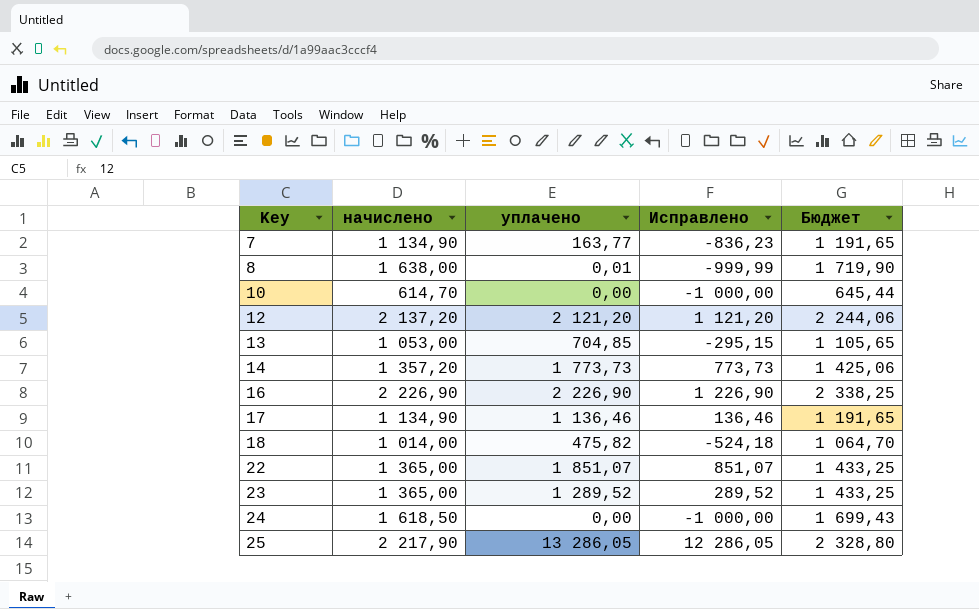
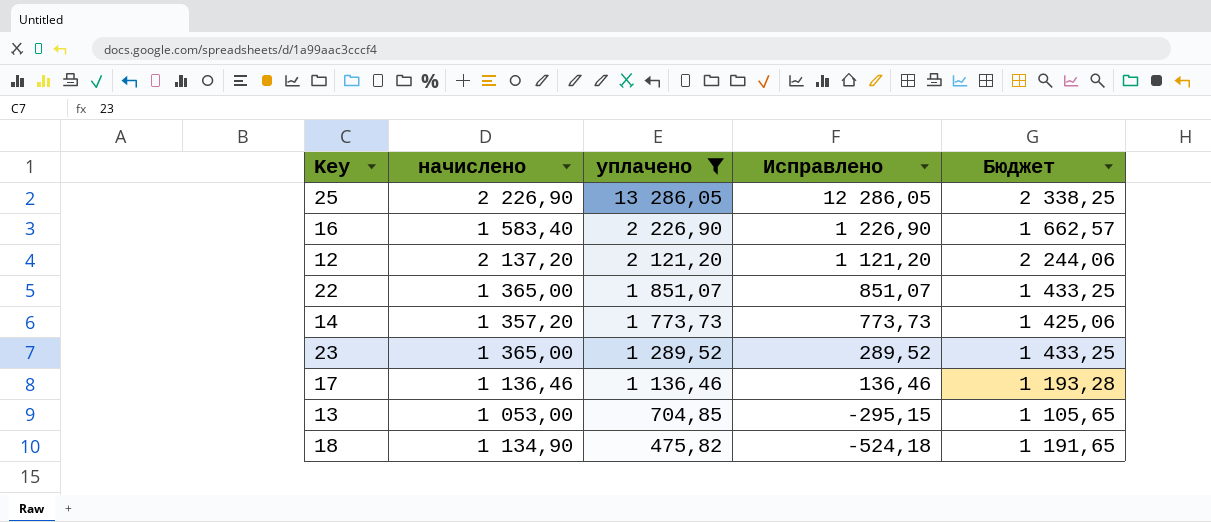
filter: none -> уплачено >= 475,82
row order: Key ascending -> уплачено descending
25 | начислено: 2 217,90 -> 2 226,90
25 | Бюджет: 2 328,80 -> 2 338,25
16 | начислено: 2 226,90 -> 1 583,40
16 | Бюджет: 2 338,25 -> 1 662,57
17 | начислено: 1 134,90 -> 1 136,46
17 | Бюджет: 1 191,65 -> 1 193,28
18 | начислено: 1 014,00 -> 1 134,90
18 | Бюджет: 1 064,70 -> 1 191,65

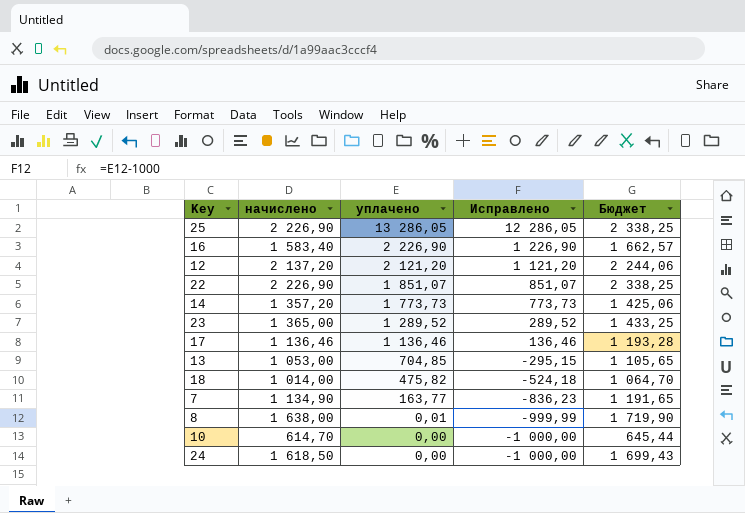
filter: уплачено >= 475,82 -> none
22 | начислено: 1 365,00 -> 2 226,90
22 | Бюджет: 1 433,25 -> 2 338,25
18 | начислено: 1 134,90 -> 1 014,00
18 | Бюджет: 1 191,65 -> 1 064,70

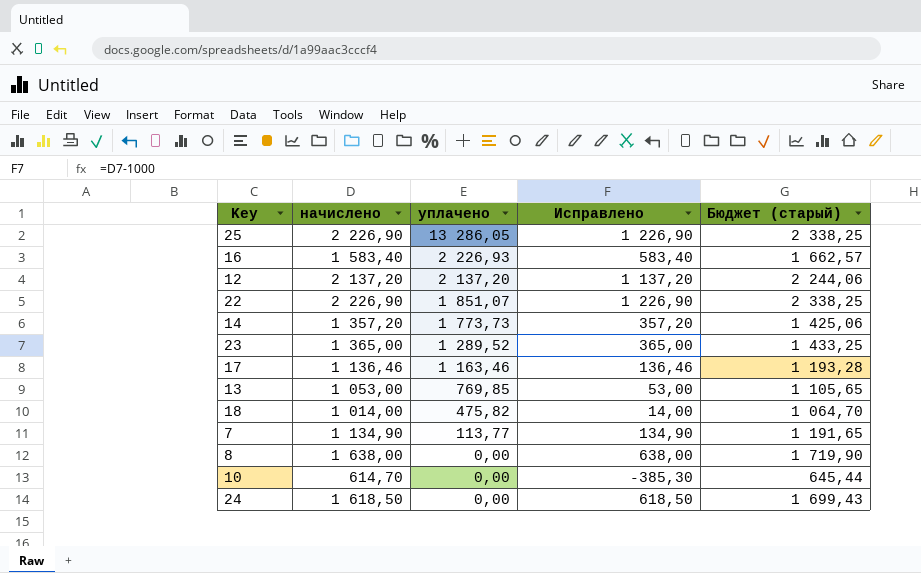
column Исправлено | formula: [уплачено] - 1000 -> [начислено] - 1000
column name: Бюджет -> Бюджет (старый)
16 | уплачено: 2 226,90 -> 2 226,93
12 | уплачено: 2 121,20 -> 2 137,20
17 | уплачено: 1 136,46 -> 1 163,46
13 | уплачено: 704,85 -> 769,85
7 | уплачено: 163,77 -> 113,77
8 | уплачено: 0,01 -> 0,00

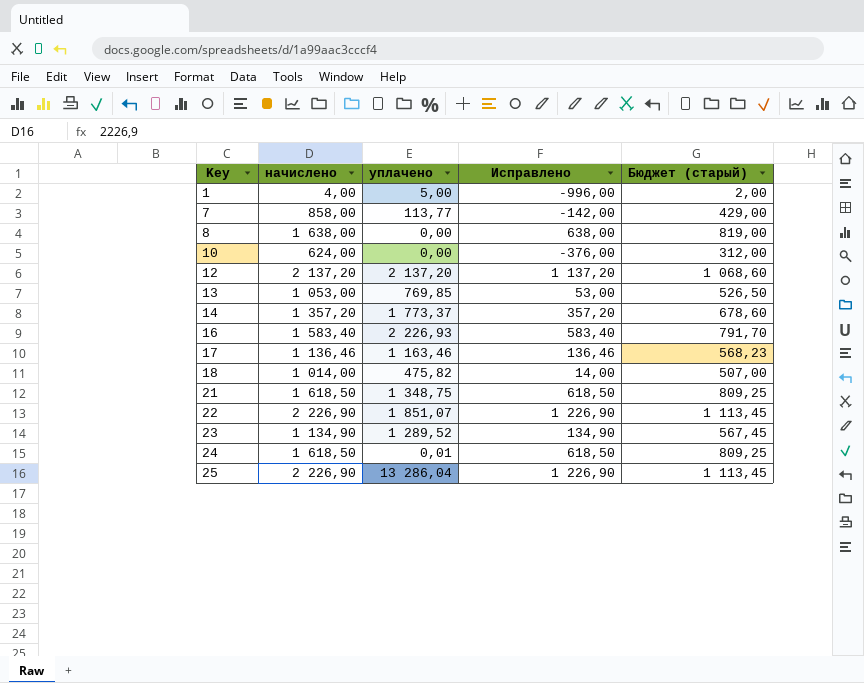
row order: уплачено descending -> Key ascending
column Бюджет (старый) | formula: [начислено] * 1,05 -> [начислено] * 0,5
row 1: none -> 4,00 | 5,00 | -996,00 | 2,00
7 | начислено: 1 134,90 -> 858,00
7 | Исправлено: 134,90 -> -142,00
10 | начислено: 614,70 -> 624,00
10 | Исправлено: -385,30 -> -376,00
14 | уплачено: 1 773,73 -> 1 773,37
row 21: none -> 1 618,50 | 1 348,75 | 618,50 | 809,25
23 | начислено: 1 365,00 -> 1 134,90
23 | Исправлено: 365,00 -> 134,90
24 | уплачено: 0,00 -> 0,01
25 | уплачено: 13 286,05 -> 13 286,04

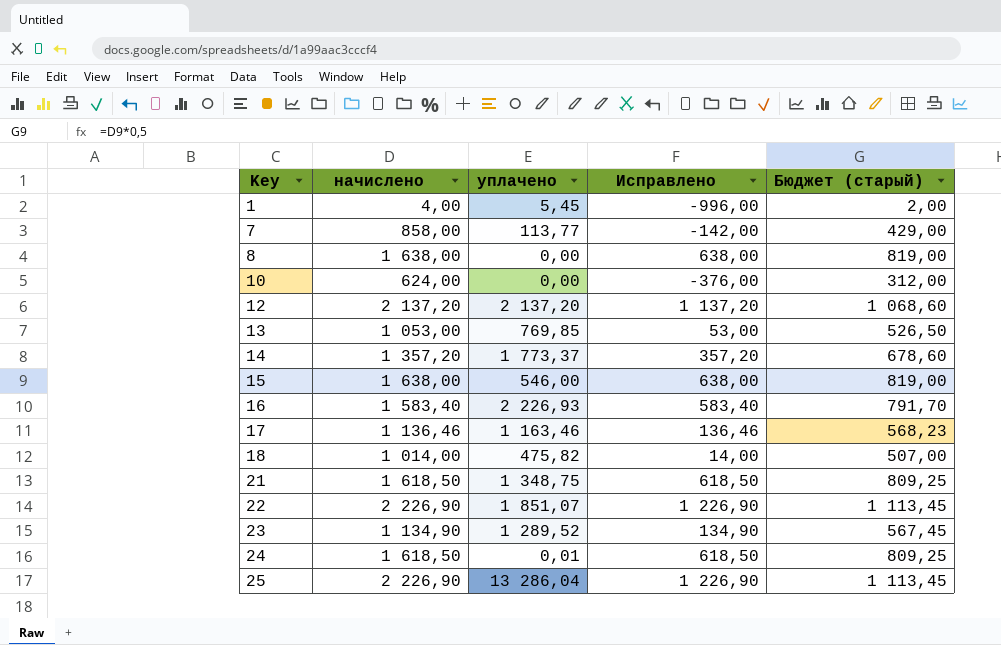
1 | уплачено: 5,00 -> 5,45
row 15: none -> 1 638,00 | 546,00 | 638,00 | 819,00

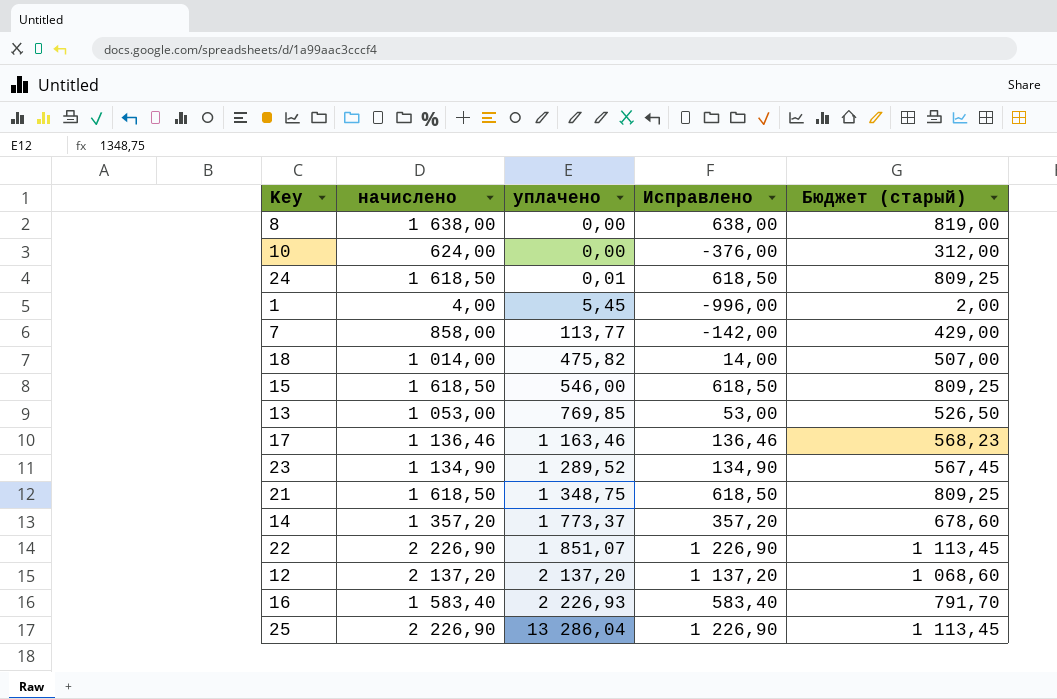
row order: Key ascending -> уплачено ascending
15 | начислено: 1 638,00 -> 1 618,50
15 | Исправлено: 638,00 -> 618,50
15 | Бюджет (старый): 819,00 -> 809,25

